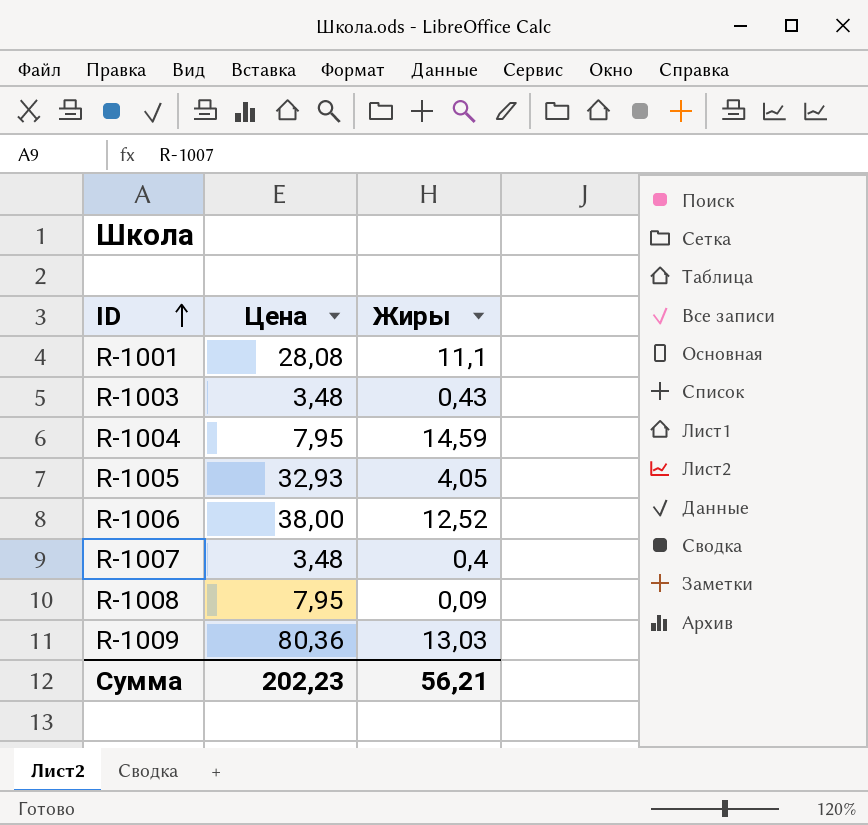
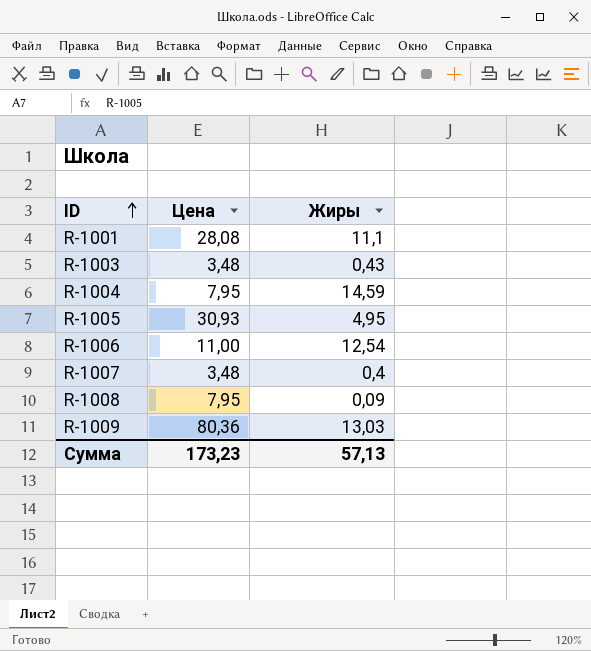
R-1005 | Цена: 32,93 -> 30,93
R-1005 | Жиры: 4,05 -> 4,95
R-1006 | Цена: 38,00 -> 11,00
R-1006 | Жиры: 12,52 -> 12,54
Сумма | Цена: 202,23 -> 173,23
Сумма | Жиры: 56,21 -> 57,13

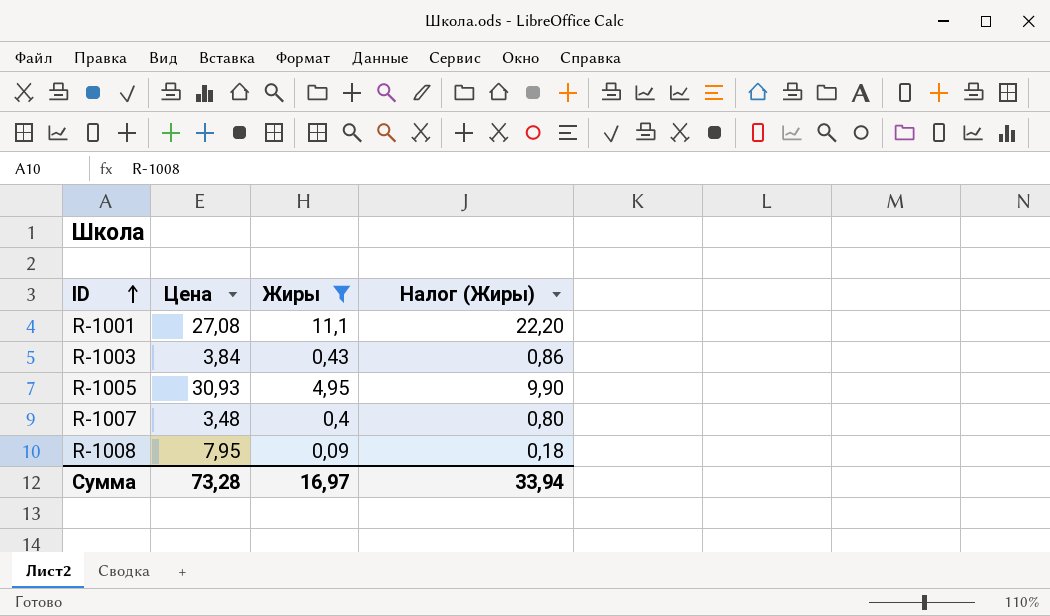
filter: none -> Жиры <= 11,1
column Налог (Жиры) | formula: none -> [Жиры] * 2
R-1001 | Цена: 28,08 -> 27,08
R-1003 | Цена: 3,48 -> 3,84
Сумма | Цена: 173,23 -> 73,28
Сумма | Жиры: 57,13 -> 16,97

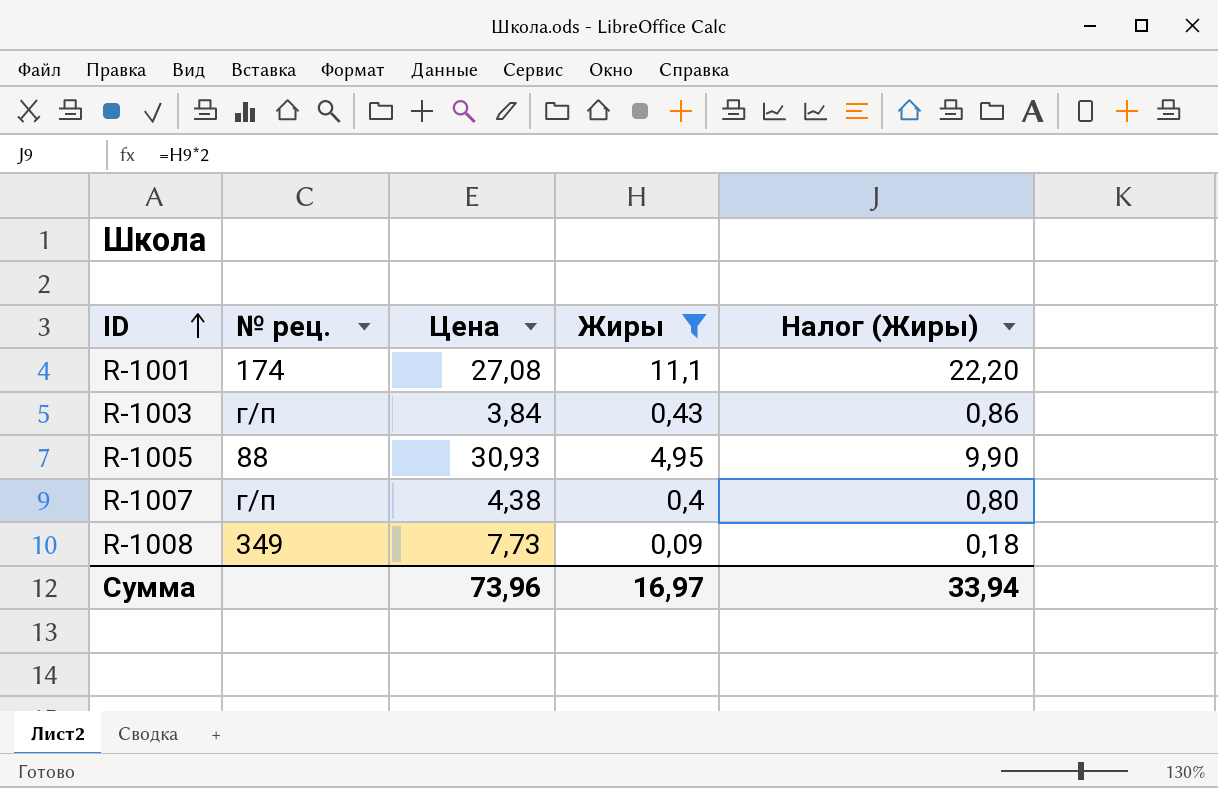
column № рец. | position: none -> 2
R-1007 | Цена: 3,48 -> 4,38
R-1008 | Цена: 7,95 -> 7,73
Сумма | Цена: 73,28 -> 73,96

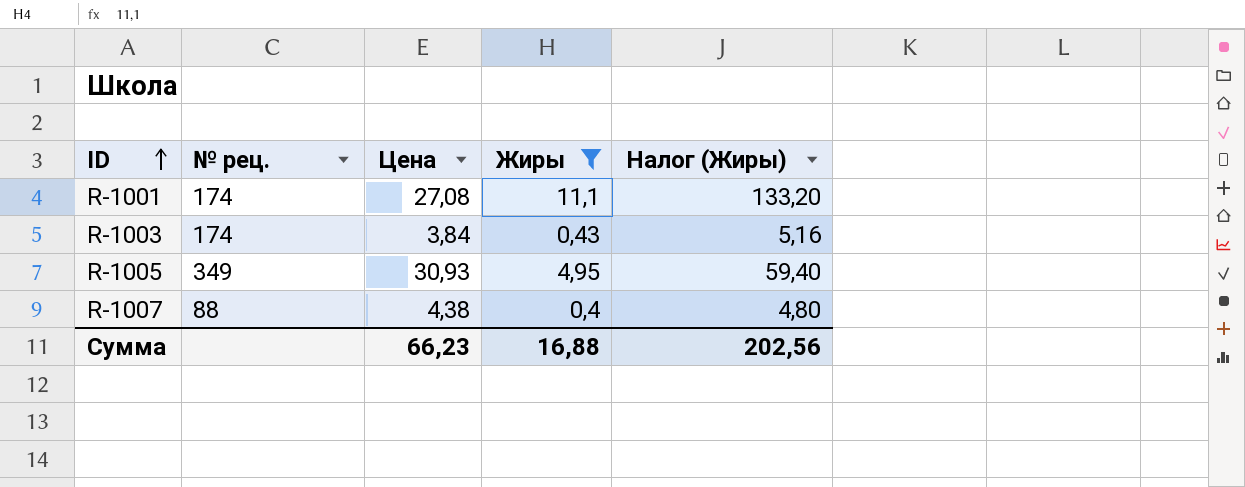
column Налог (Жиры) | formula: [Жиры] * 2 -> [Жиры] * 12
row R-1008: 349 | 7,73 | 0,09 | 0,18 -> none
R-1003 | № рец.: г/п -> 174
R-1005 | № рец.: 88 -> 349
R-1007 | № рец.: г/п -> 88
Сумма | Цена: 73,96 -> 66,23
Сумма | Жиры: 16,97 -> 16,88
Сумма | Налог (Жиры): 33,94 -> 202,56

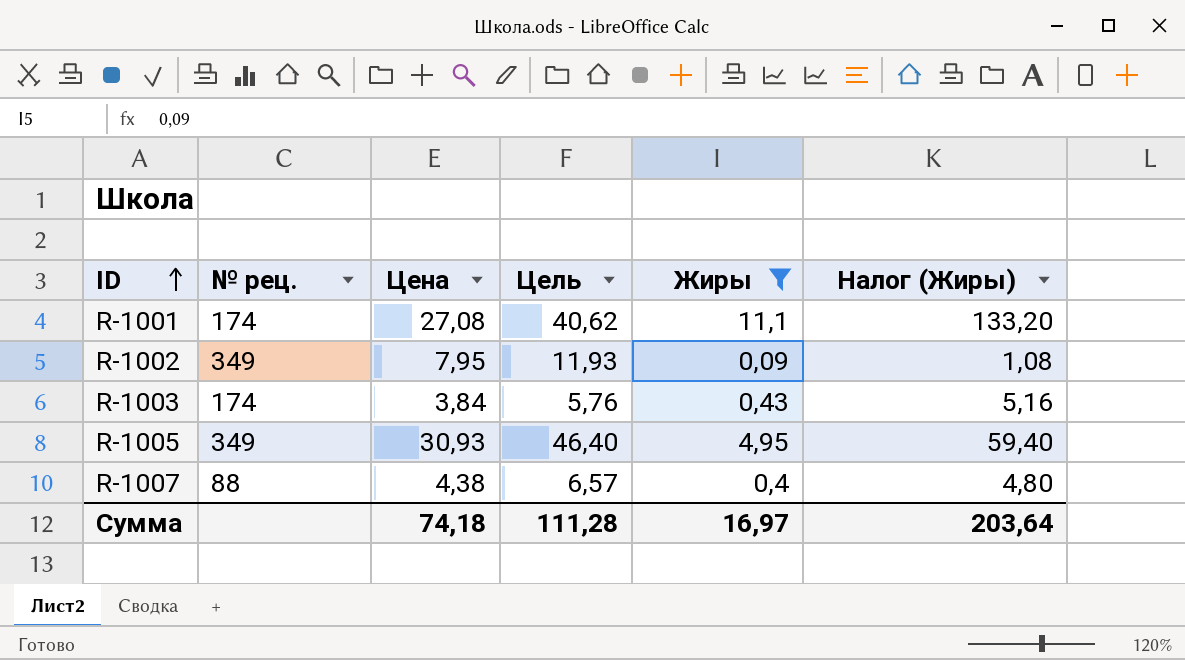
column Цель | formula: none -> [Цена] * 1,5
row R-1002: none -> 349 | 7,95 | 11,93 | 0,09 | 1,08
Сумма | Цена: 66,23 -> 74,18
Сумма | Жиры: 16,88 -> 16,97
Сумма | Налог (Жиры): 202,56 -> 203,64

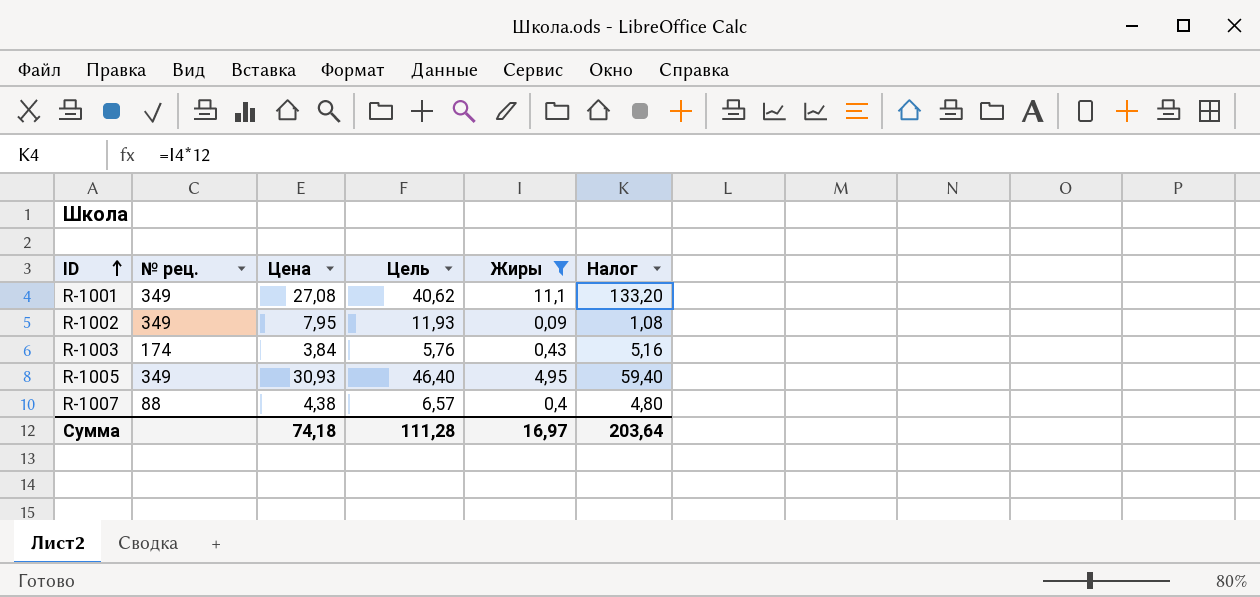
column name: Налог (Жиры) -> Налог
R-1001 | № рец.: 174 -> 349

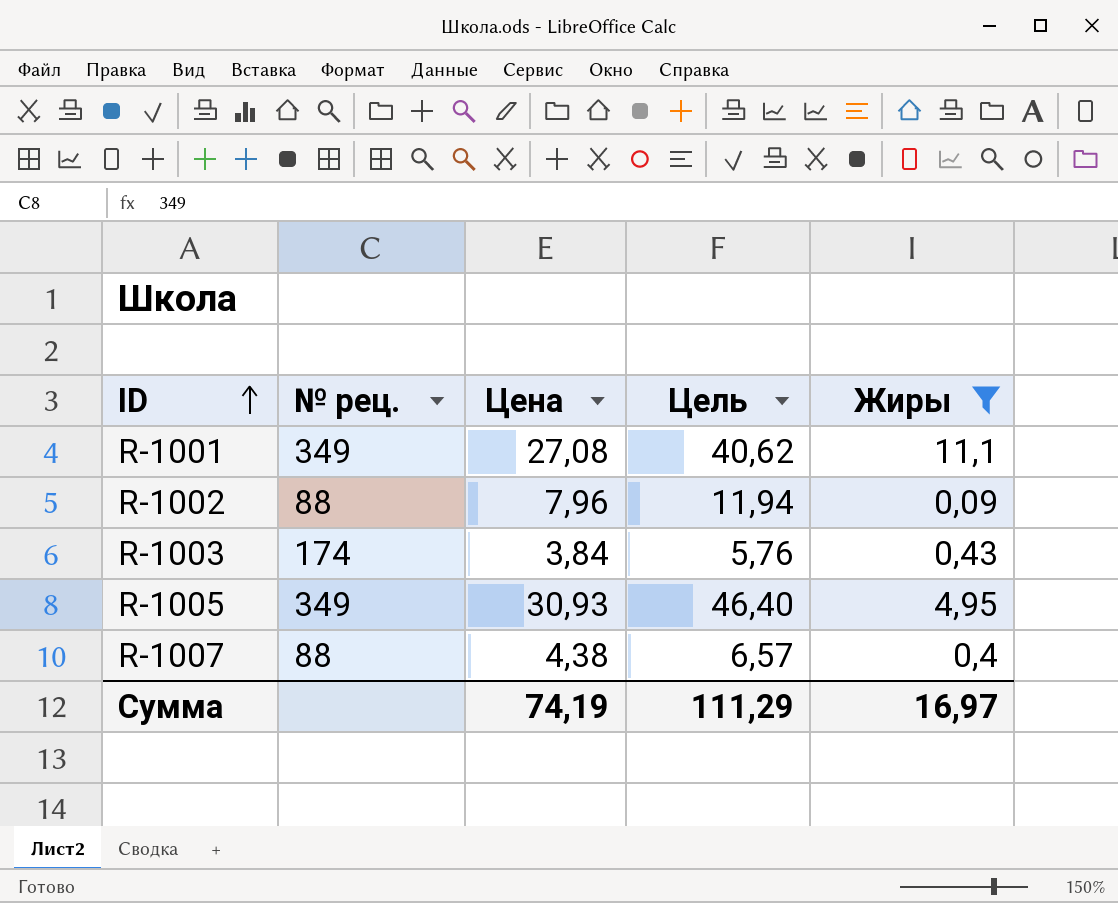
column Налог | formula: [Жиры] * 12 -> none
R-1002 | № рец.: 349 -> 88
R-1002 | Цена: 7,95 -> 7,96
R-1002 | Цель: 11,93 -> 11,94
Сумма | Цена: 74,18 -> 74,19
Сумма | Цель: 111,28 -> 111,29

